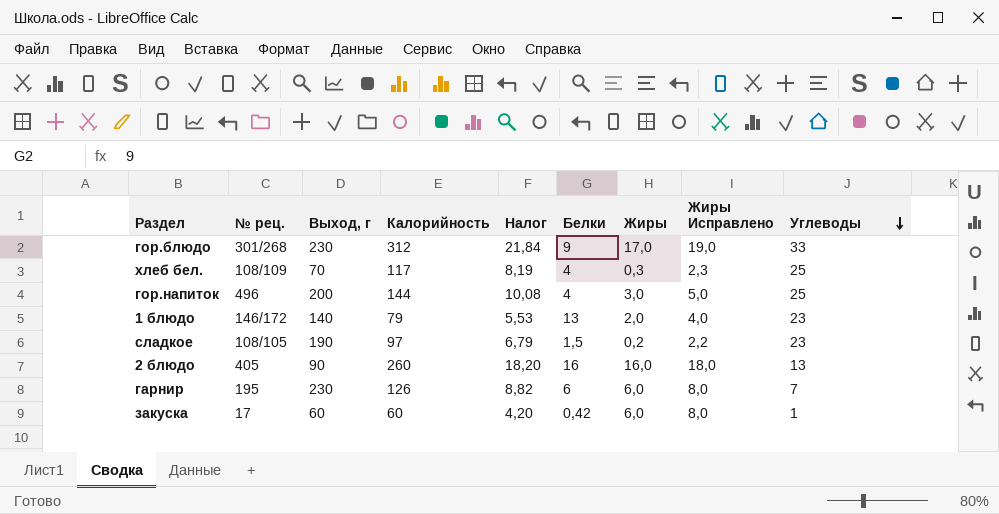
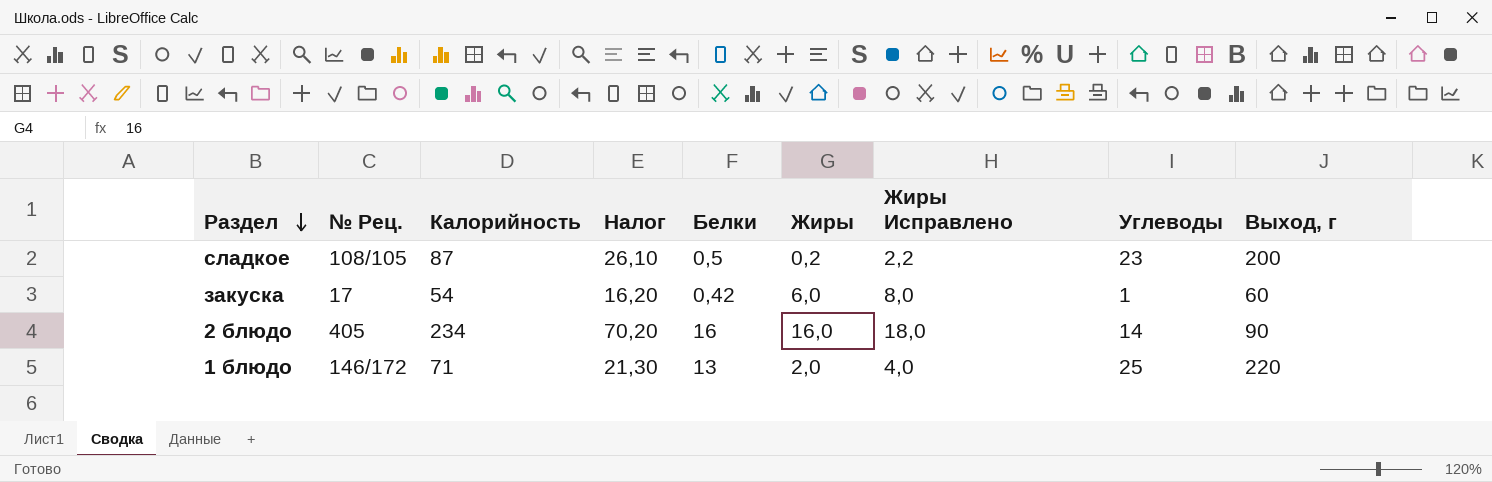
row order: Углеводы descending -> Раздел descending
column name: № рец. -> № Рец.
column Налог | formula: [Калорийность] * 0,07 -> [Калорийность] * 0,3
column Выход, г | position: 3 -> 9
row гор.блюдо: 301/268 | 230 | 312 | 21,84 | 9 | 17,0 | 19,0 | 33 -> none
row хлеб бел.: 108/109 | 70 | 117 | 8,19 | 4 | 0,3 | 2,3 | 25 -> none
row гор.напиток: 496 | 200 | 144 | 10,08 | 4 | 3,0 | 5,0 | 25 -> none
row гарнир: 195 | 230 | 126 | 8,82 | 6 | 6,0 | 8,0 | 7 -> none
сладкое | Калорийность: 97 -> 87
сладкое | Белки: 1,5 -> 0,5
сладкое | Выход, г: 190 -> 200
закуска | Калорийность: 60 -> 54
2 блюдо | Калорийность: 260 -> 234
2 блюдо | Углеводы: 13 -> 14
1 блюдо | Калорийность: 79 -> 71
1 блюдо | Углеводы: 23 -> 25
1 блюдо | Выход, г: 140 -> 220

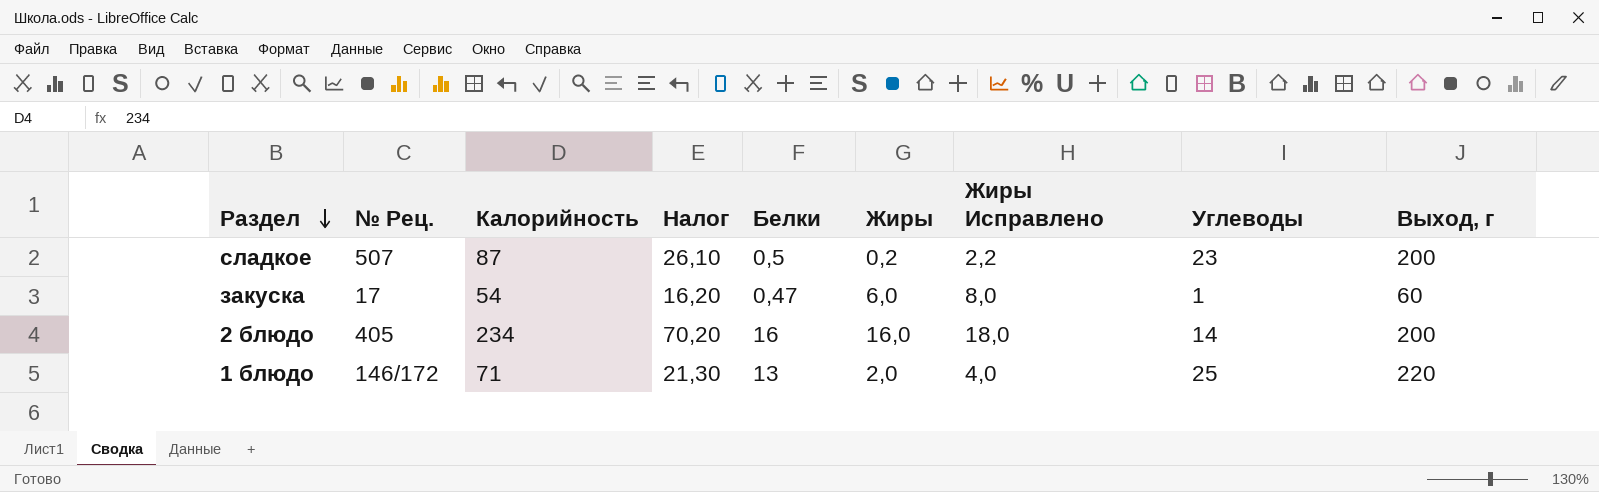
сладкое | № Рец.: 108/105 -> 507
закуска | Белки: 0,42 -> 0,47
2 блюдо | Выход, г: 90 -> 200

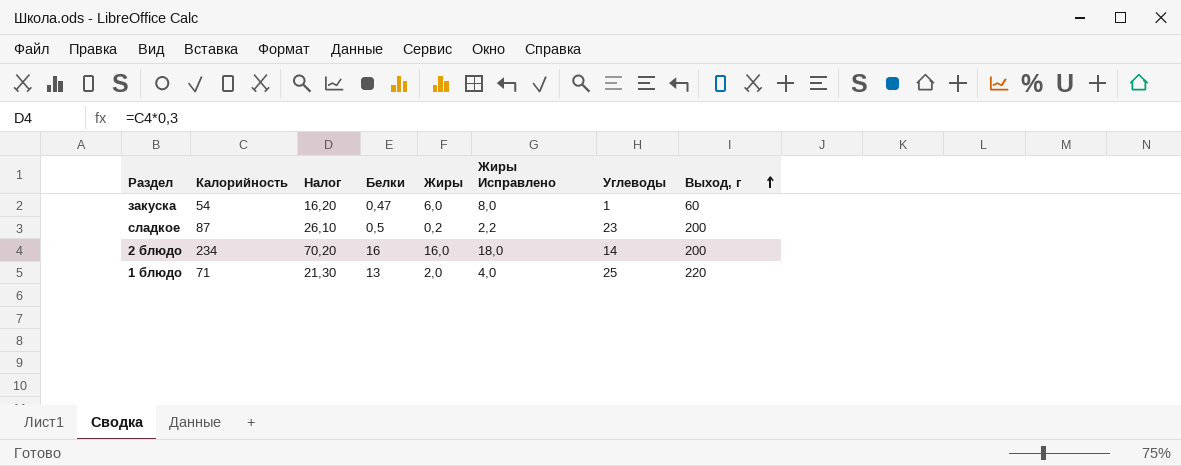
row order: Раздел descending -> Выход, г ascending
column № Рец. | position: 2 -> none

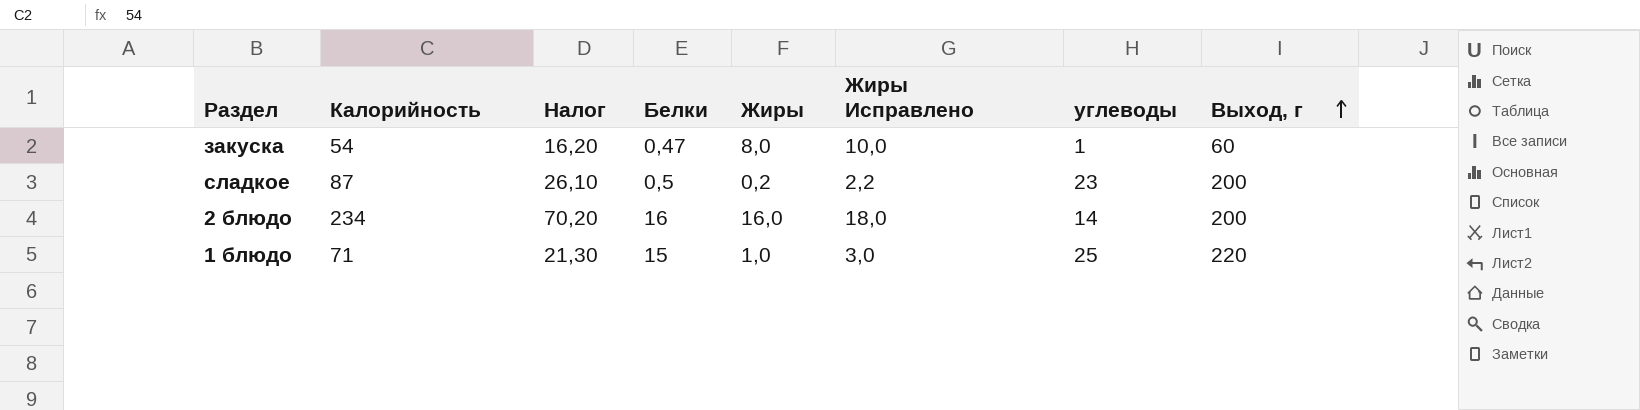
column name: Углеводы -> углеводы
закуска | Жиры: 6,0 -> 8,0
закуска | Жиры Исправлено: 8,0 -> 10,0
1 блюдо | Белки: 13 -> 15
1 блюдо | Жиры: 2,0 -> 1,0
1 блюдо | Жиры Исправлено: 4,0 -> 3,0

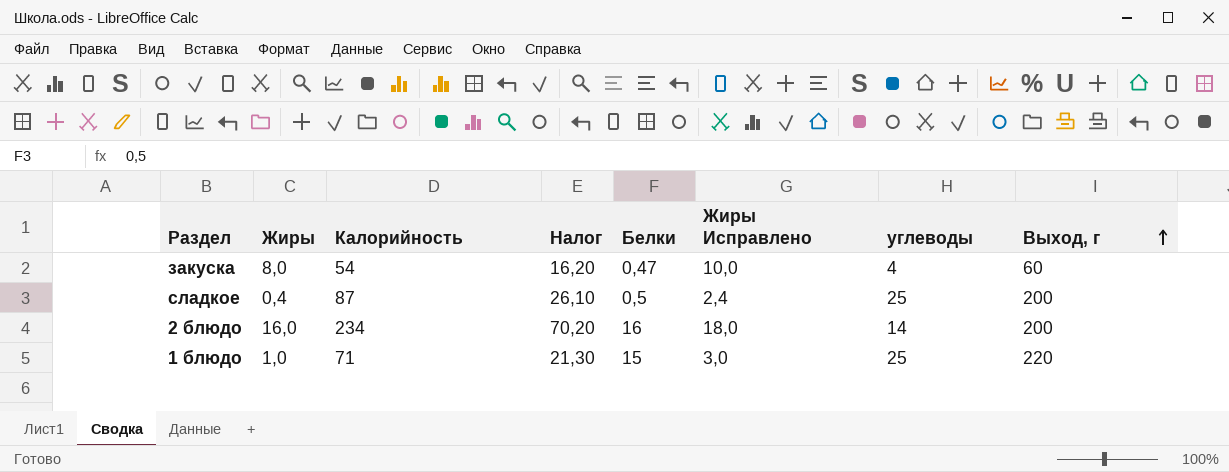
column Жиры | position: 5 -> 2
закуска | углеводы: 1 -> 4
сладкое | Жиры: 0,2 -> 0,4
сладкое | Жиры Исправлено: 2,2 -> 2,4
сладкое | углеводы: 23 -> 25

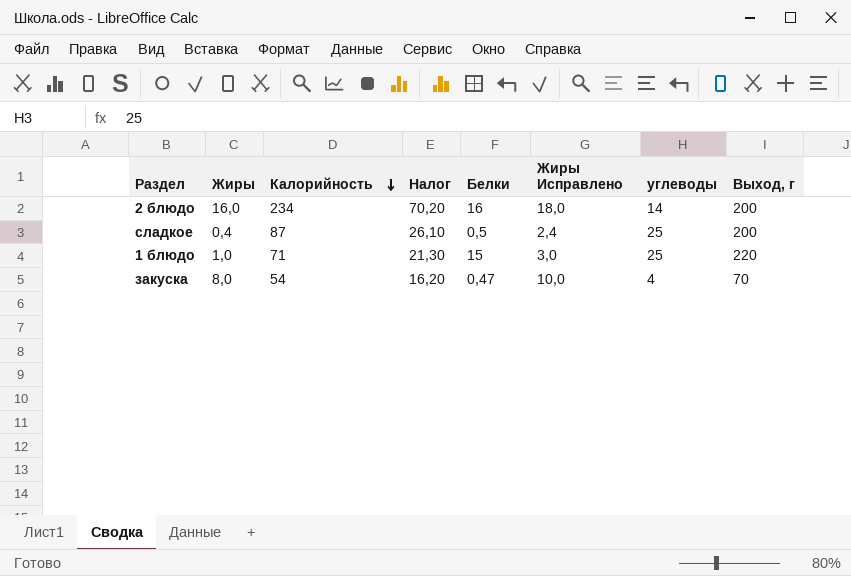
row order: Выход, г ascending -> Калорийность descending
закуска | Выход, г: 60 -> 70

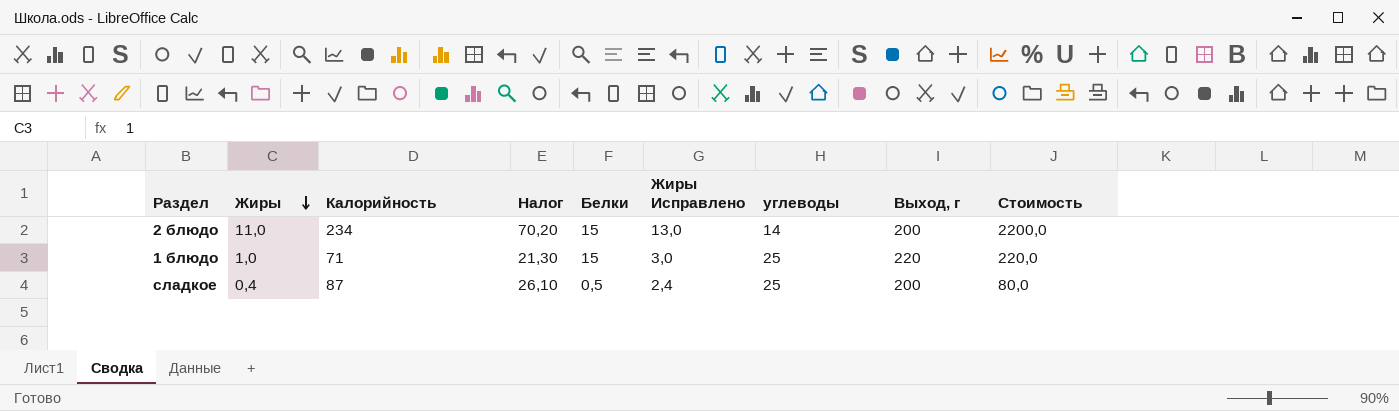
row order: Калорийность descending -> Жиры descending
column Стоимость | formula: none -> [Жиры] * [Выход, г]
row закуска: 8,0 | 54 | 16,20 | 0,47 | 10,0 | 4 | 70 -> none
2 блюдо | Жиры: 16,0 -> 11,0
2 блюдо | Белки: 16 -> 15
2 блюдо | Жиры Исправлено: 18,0 -> 13,0

